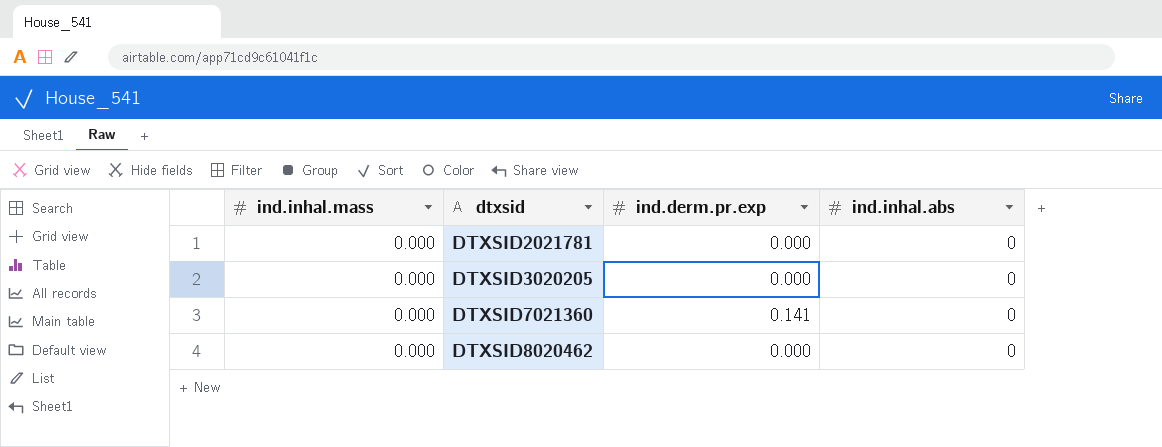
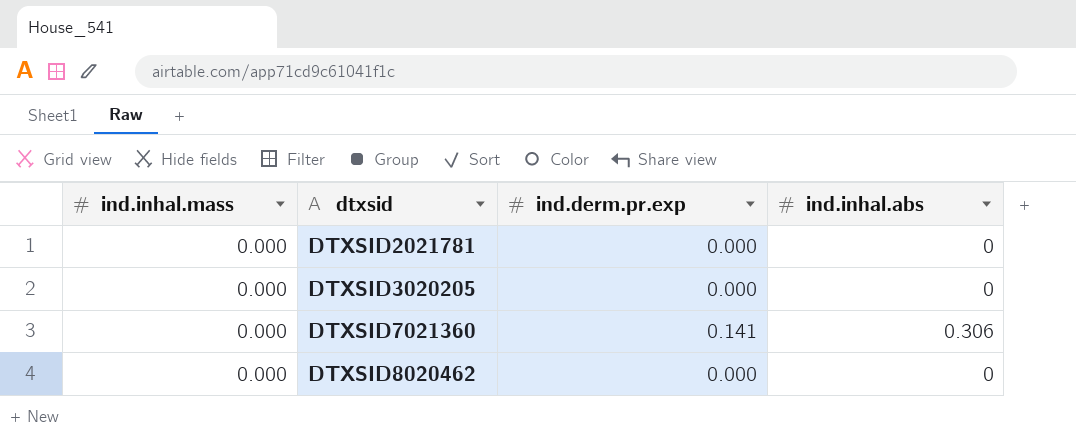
DTXSID7021360 | ind.inhal.abs: 0 -> 0.306

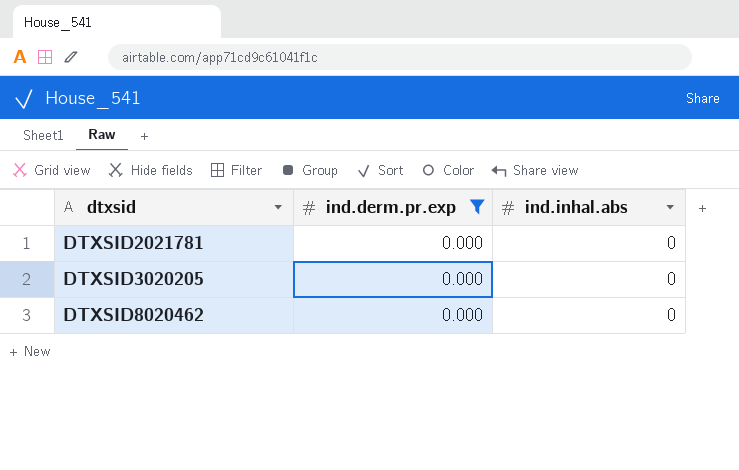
filter: none -> ind.derm.pr.exp = 0.000
column ind.inhal.mass | position: 1 -> none

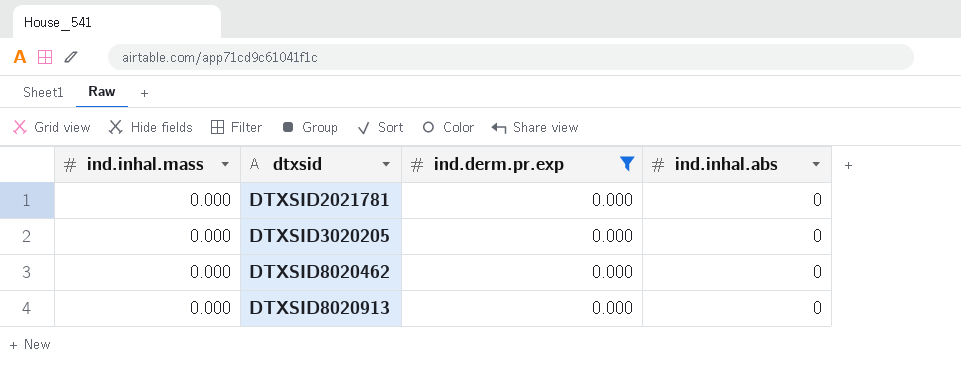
column ind.inhal.mass | position: none -> 1
row DTXSID8020913: none -> 0.000 | 0.000 | 0

